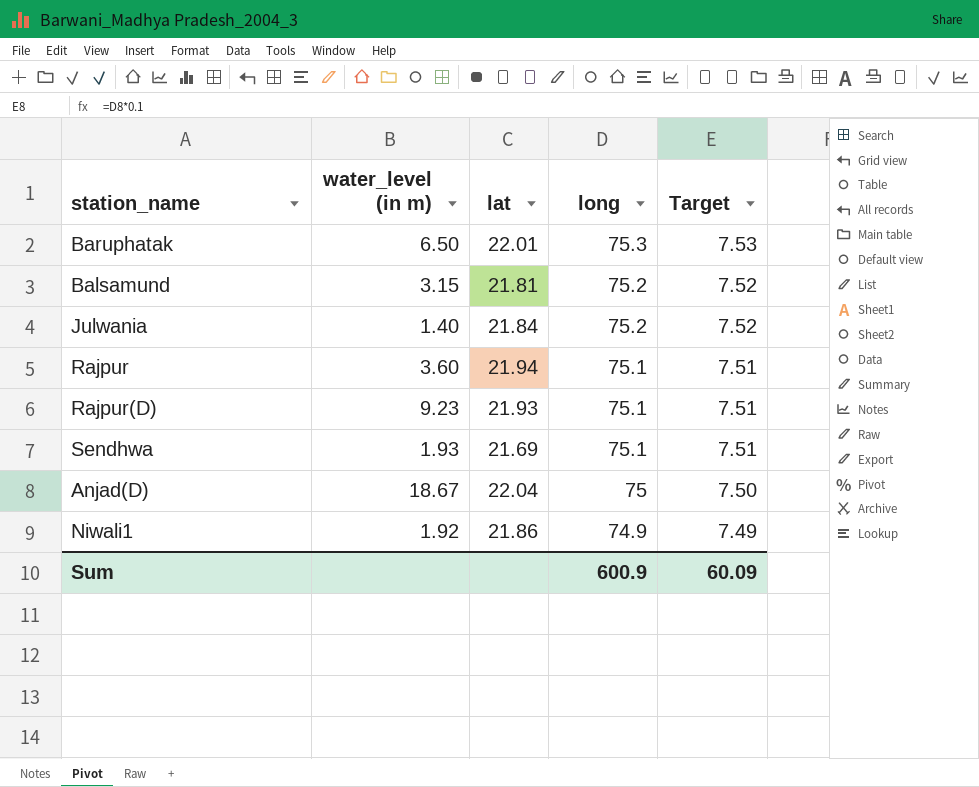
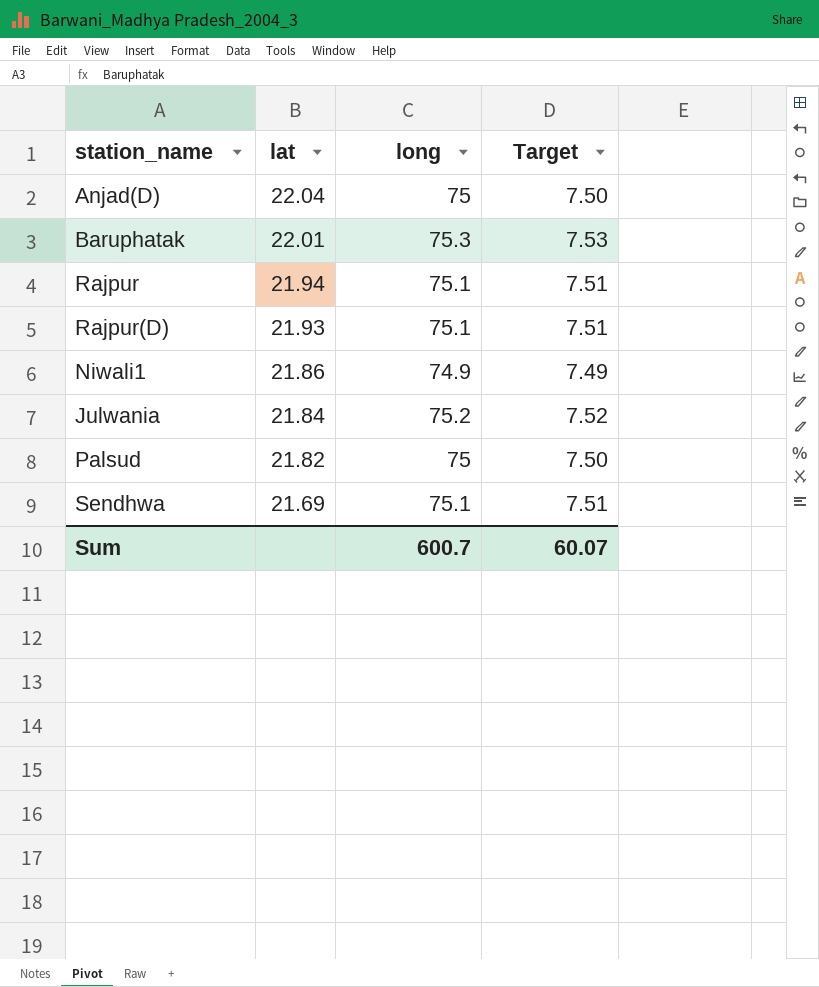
row order: long descending -> lat descending
column water_level (in m) | position: 2 -> none
row Balsamund: 3.15 | 21.81 | 75.2 | 7.52 -> none
row Palsud: none -> 21.82 | 75 | 7.50
Sum | long: 600.9 -> 600.7
Sum | Target: 60.09 -> 60.07

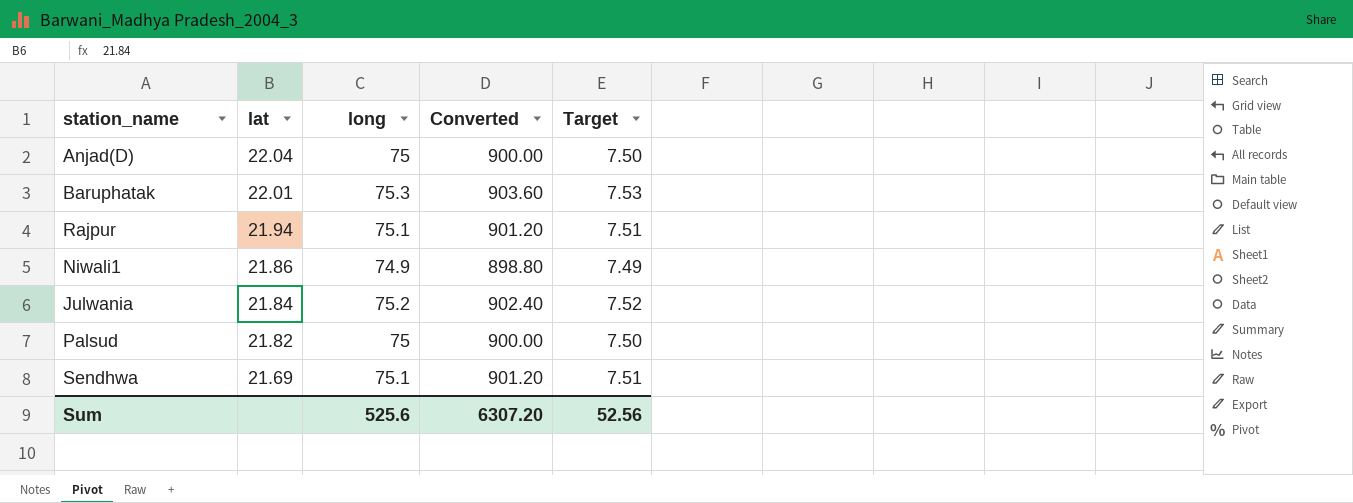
column Converted | formula: none -> [long] * 12
row Rajpur(D): 21.93 | 75.1 | 7.51 -> none
Sum | long: 600.7 -> 525.6
Sum | Target: 60.07 -> 52.56

